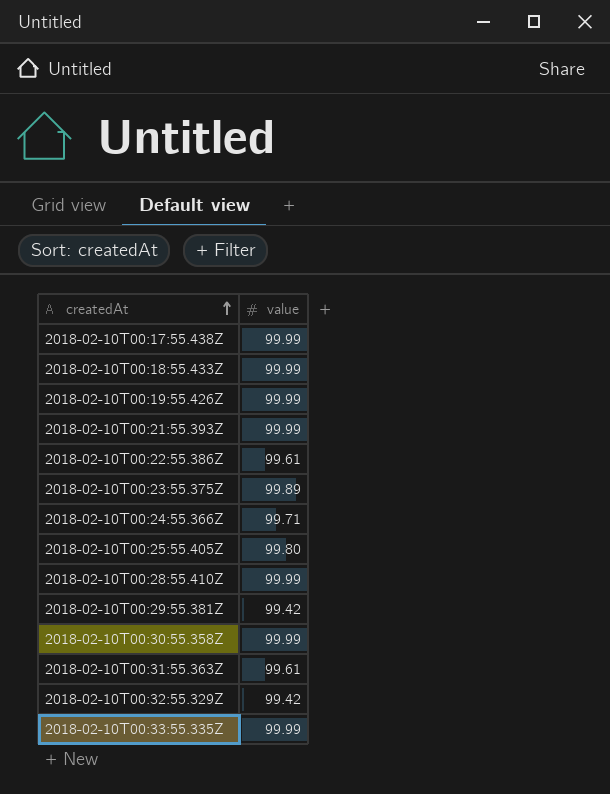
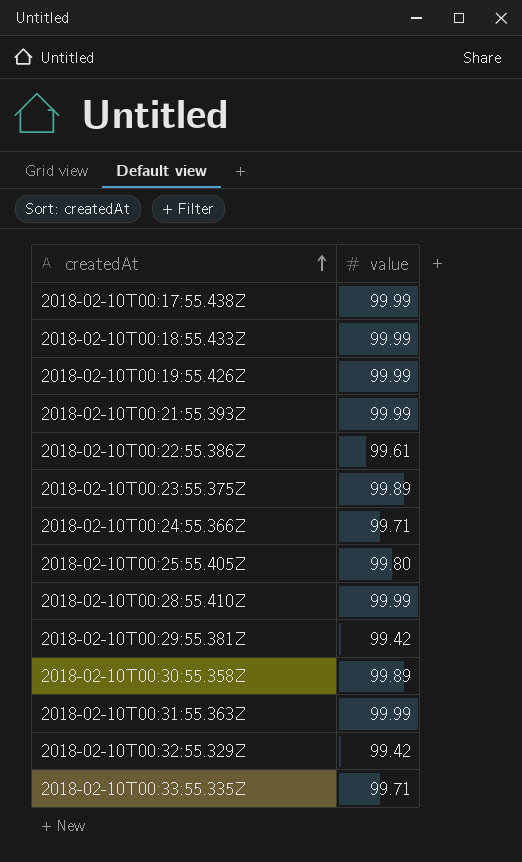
2018-02-10T00:30:55.358Z | value: 99.99 -> 99.89
2018-02-10T00:31:55.363Z | value: 99.61 -> 99.99
2018-02-10T00:33:55.335Z | value: 99.99 -> 99.71

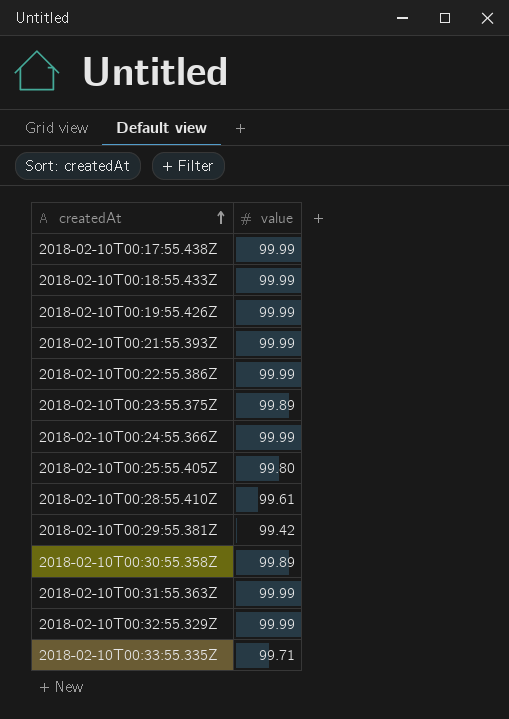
2018-02-10T00:22:55.386Z | value: 99.61 -> 99.99
2018-02-10T00:24:55.366Z | value: 99.71 -> 99.99
2018-02-10T00:28:55.410Z | value: 99.99 -> 99.61
2018-02-10T00:32:55.329Z | value: 99.42 -> 99.99

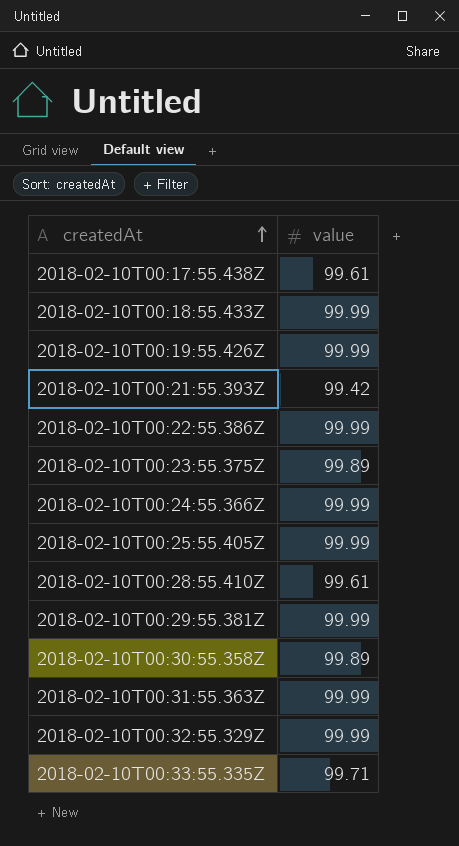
2018-02-10T00:17:55.438Z | value: 99.99 -> 99.61
2018-02-10T00:21:55.393Z | value: 99.99 -> 99.42
2018-02-10T00:25:55.405Z | value: 99.80 -> 99.99
2018-02-10T00:29:55.381Z | value: 99.42 -> 99.99

